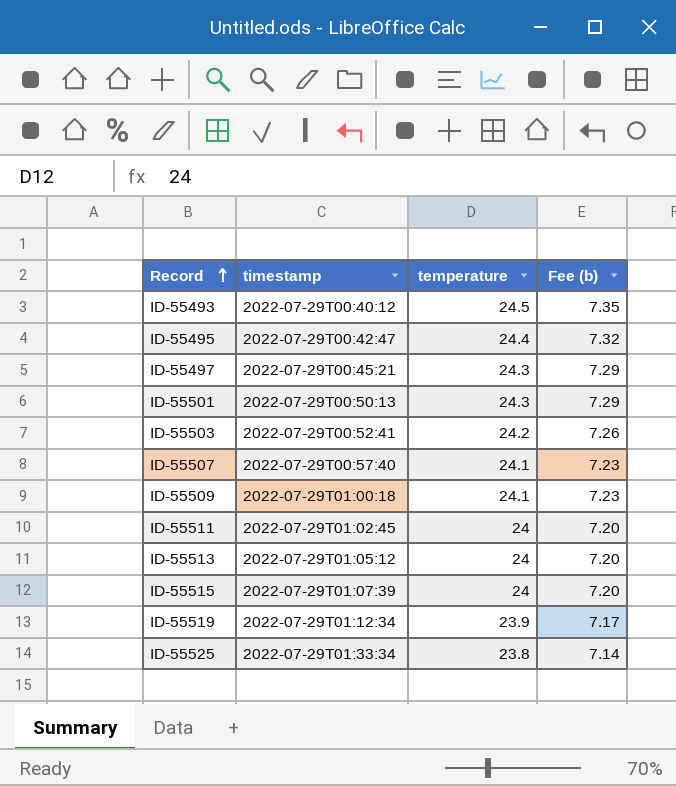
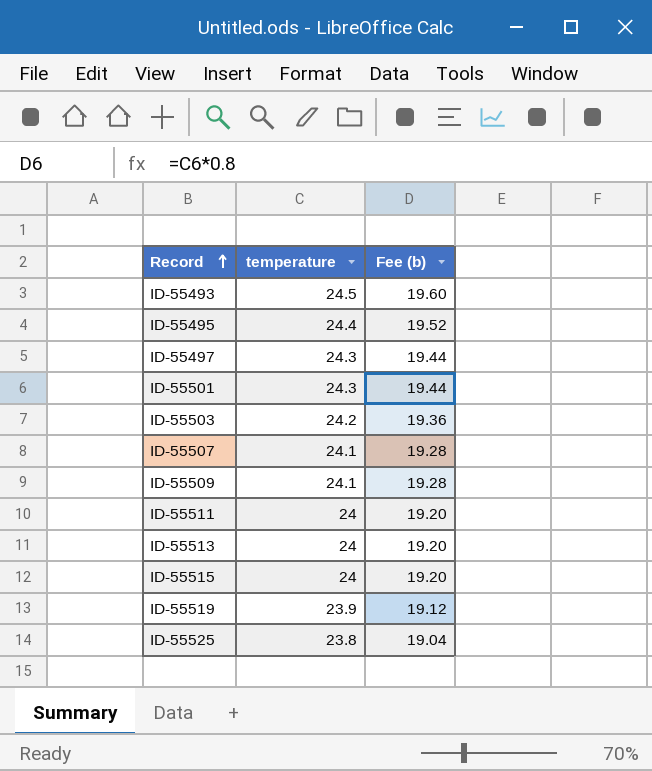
column timestamp | position: 2 -> none
column Fee (b) | formula: [temperature] * 0.3 -> [temperature] * 0.8

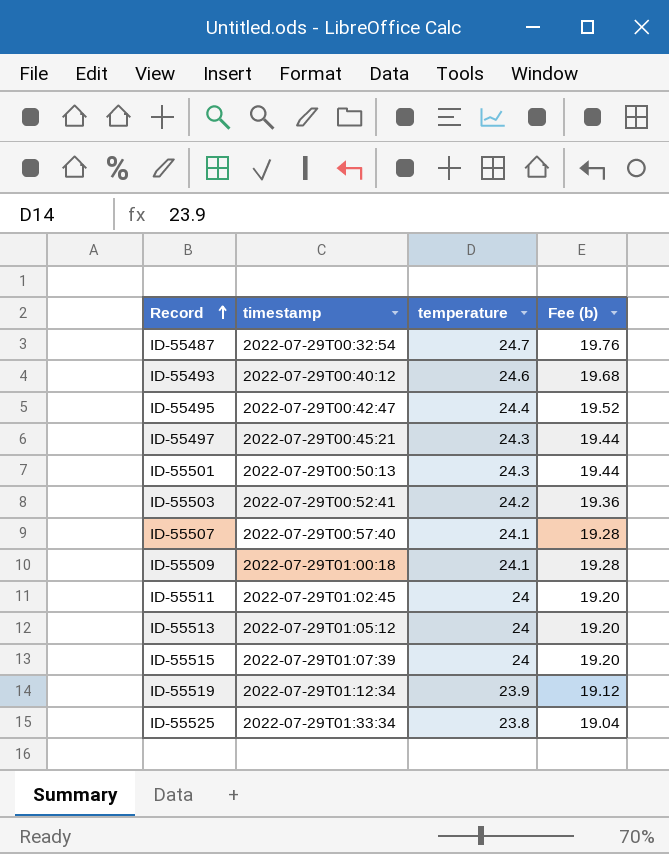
column timestamp | position: none -> 2
row ID-55487: none -> 2022-07-29T00:32:54 | 24.7 | 19.76
ID-55493 | temperature: 24.5 -> 24.6
ID-55493 | Fee (b): 19.60 -> 19.68

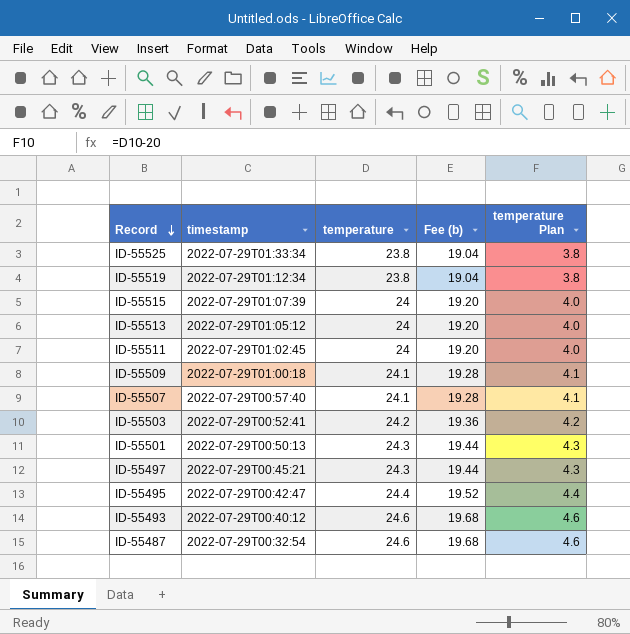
row order: Record ascending -> Record descending
column temperature Plan | formula: none -> [temperature] - 20
ID-55519 | temperature: 23.9 -> 23.8
ID-55519 | Fee (b): 19.12 -> 19.04
ID-55487 | temperature: 24.7 -> 24.6
ID-55487 | Fee (b): 19.76 -> 19.68

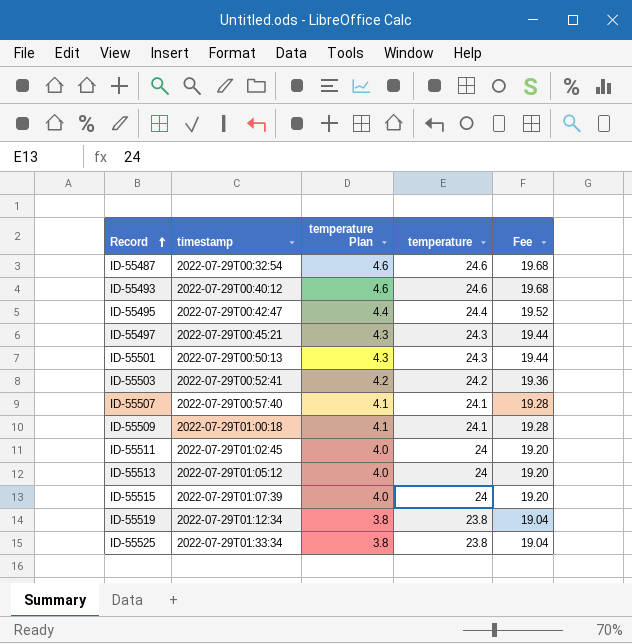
row order: Record descending -> Record ascending
column temperature Plan | position: 5 -> 3
column name: Fee (b) -> Fee

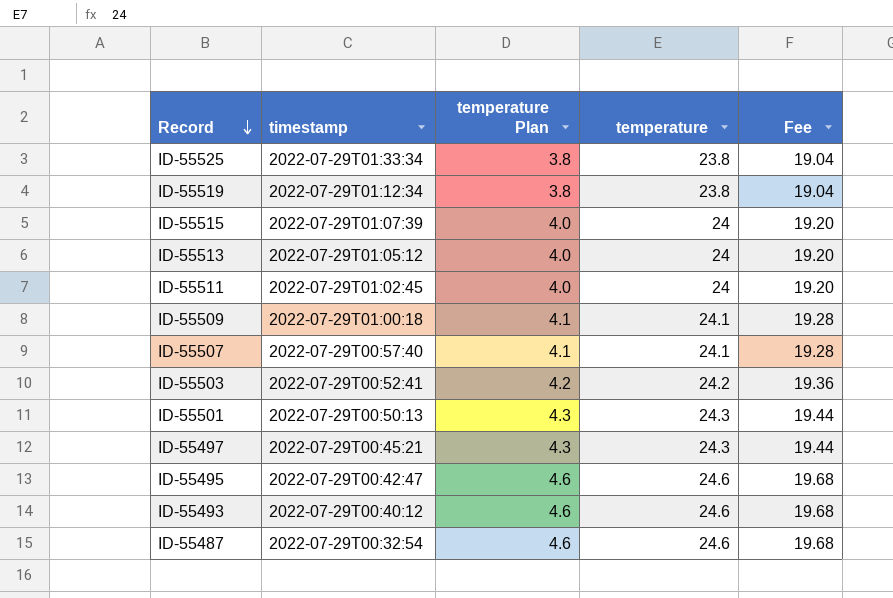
row order: Record ascending -> Record descending
ID-55495 | temperature Plan: 4.4 -> 4.6
ID-55495 | temperature: 24.4 -> 24.6
ID-55495 | Fee: 19.52 -> 19.68

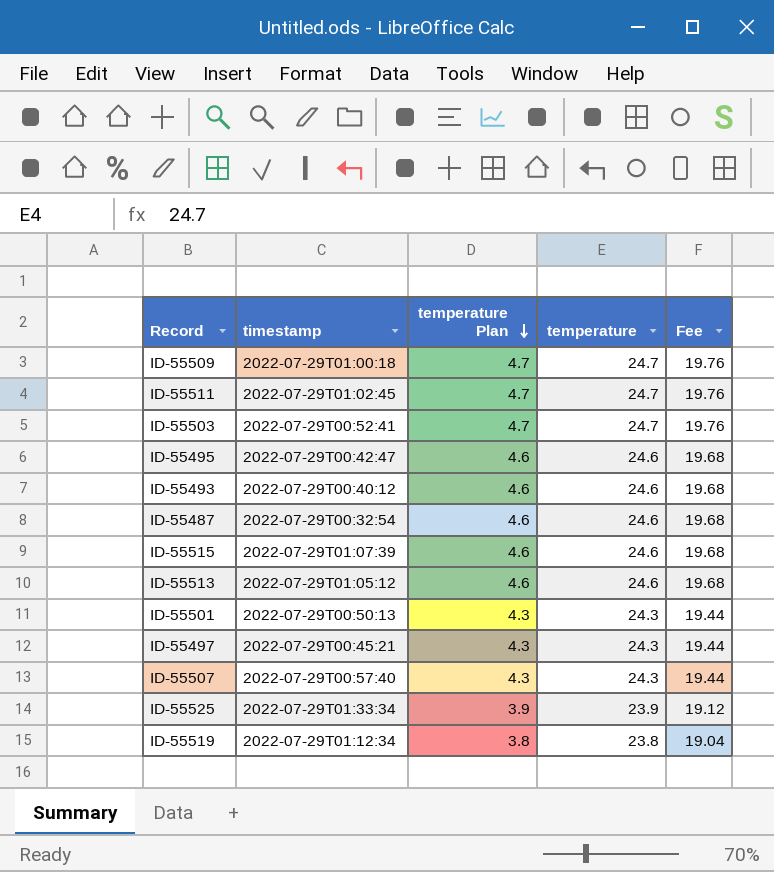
row order: Record descending -> temperature Plan descending
ID-55509 | temperature Plan: 4.1 -> 4.7
ID-55509 | temperature: 24.1 -> 24.7
ID-55509 | Fee: 19.28 -> 19.76
ID-55511 | temperature Plan: 4.0 -> 4.7
ID-55511 | temperature: 24 -> 24.7
ID-55511 | Fee: 19.20 -> 19.76
ID-55503 | temperature Plan: 4.2 -> 4.7
ID-55503 | temperature: 24.2 -> 24.7
ID-55503 | Fee: 19.36 -> 19.76
ID-55515 | temperature Plan: 4.0 -> 4.6
ID-55515 | temperature: 24 -> 24.6
ID-55515 | Fee: 19.20 -> 19.68
ID-55513 | temperature Plan: 4.0 -> 4.6
ID-55513 | temperature: 24 -> 24.6
ID-55513 | Fee: 19.20 -> 19.68
ID-55507 | temperature Plan: 4.1 -> 4.3
ID-55507 | temperature: 24.1 -> 24.3
ID-55507 | Fee: 19.28 -> 19.44
ID-55525 | temperature Plan: 3.8 -> 3.9
ID-55525 | temperature: 23.8 -> 23.9
ID-55525 | Fee: 19.04 -> 19.12

